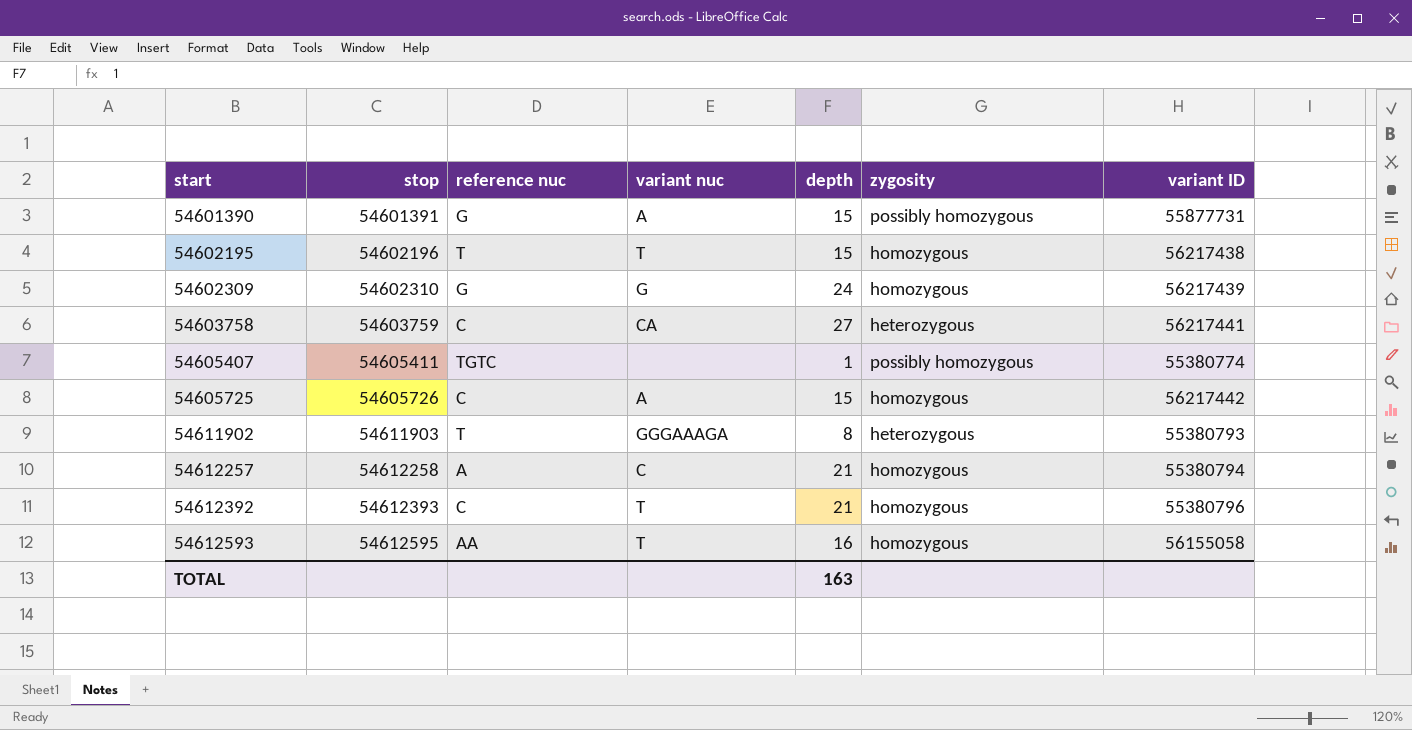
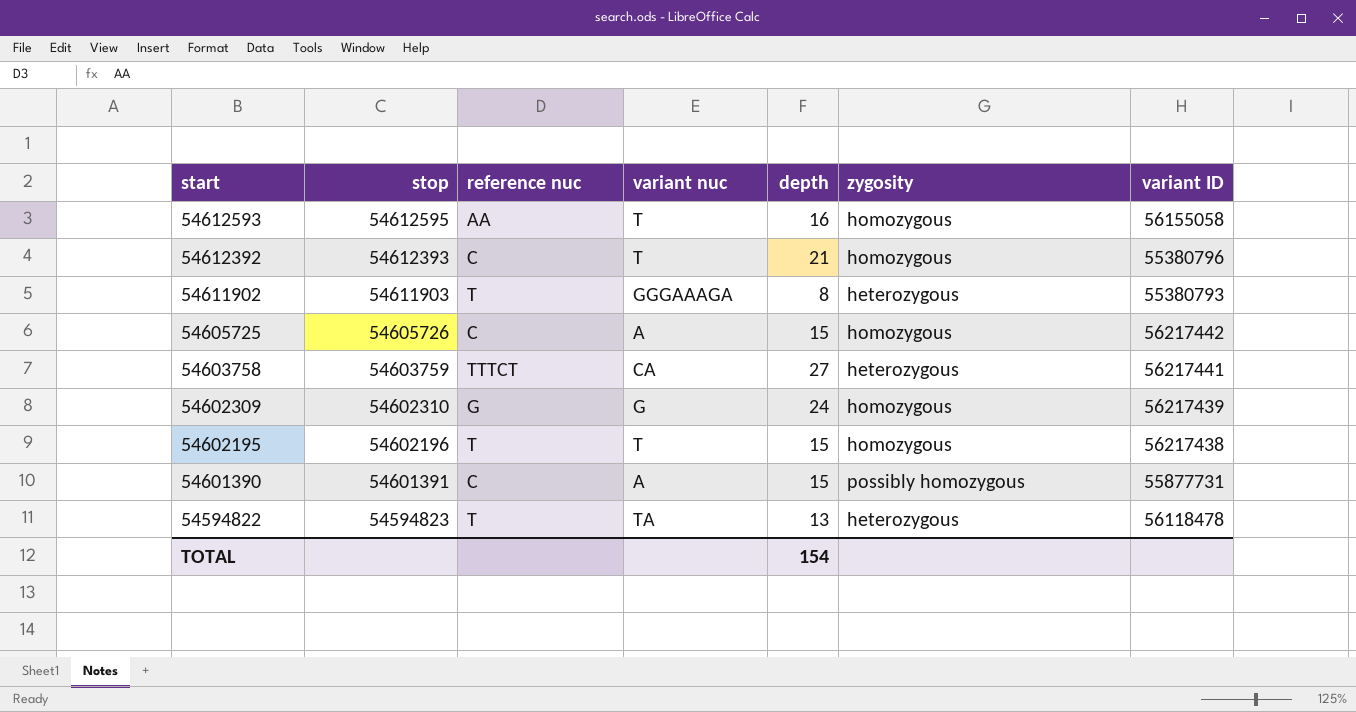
row order: start ascending -> start descending
row 54605407: 54605411 | TGTC | none | 1 | possibly homozygous | 55380774 -> none
row 54612257: 54612258 | A | C | 21 | homozygous | 55380794 -> none
54603758 | reference nuc: C -> TTTCT
54601390 | reference nuc: G -> C
row 54594822: none -> 54594823 | T | TA | 13 | heterozygous | 56118478
TOTAL | depth: 163 -> 154

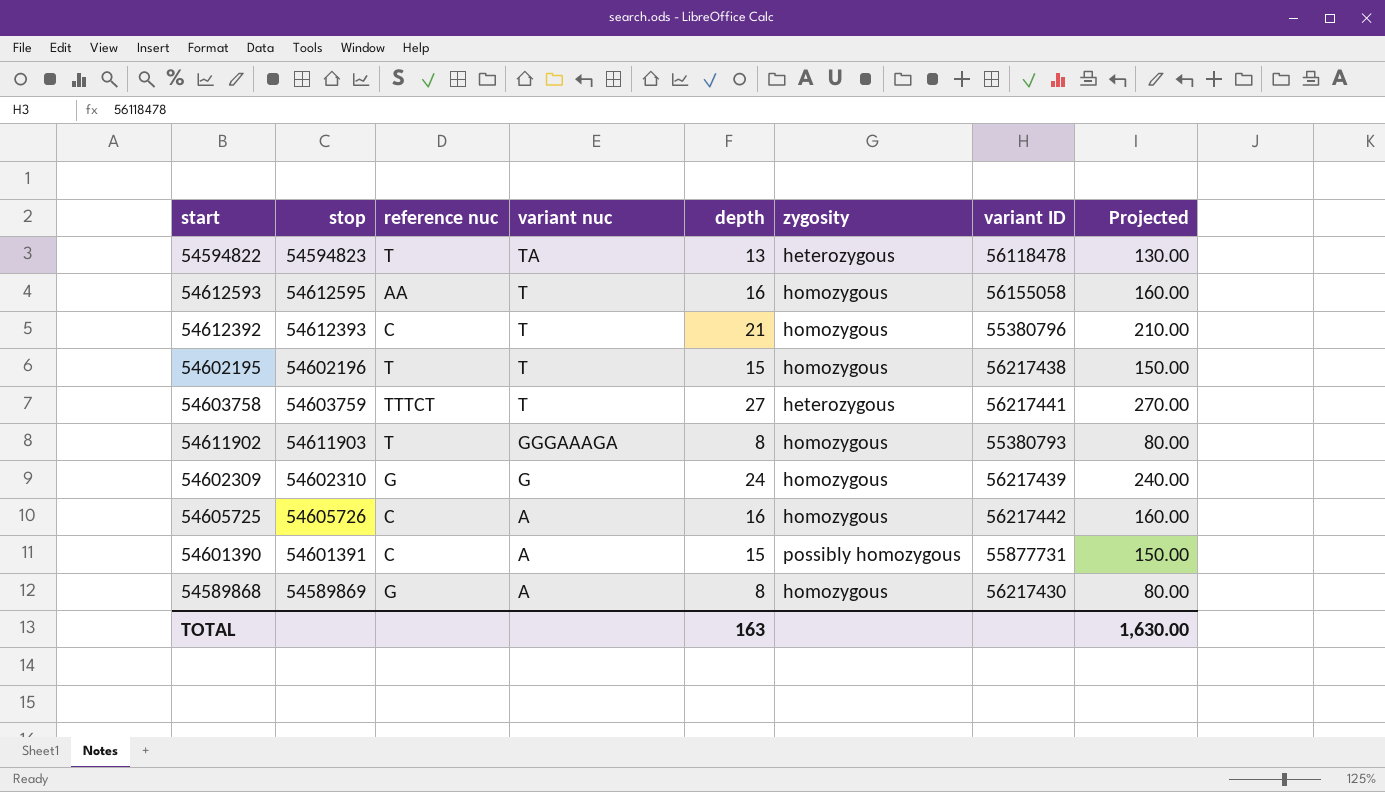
row order: start descending -> variant nuc descending
column Projected | formula: none -> [depth] * 10
54603758 | variant nuc: CA -> T
54611902 | zygosity: heterozygous -> homozygous
54605725 | depth: 15 -> 16
row 54589868: none -> 54589869 | G | A | 8 | homozygous | 56217430 | 80.00
TOTAL | depth: 154 -> 163

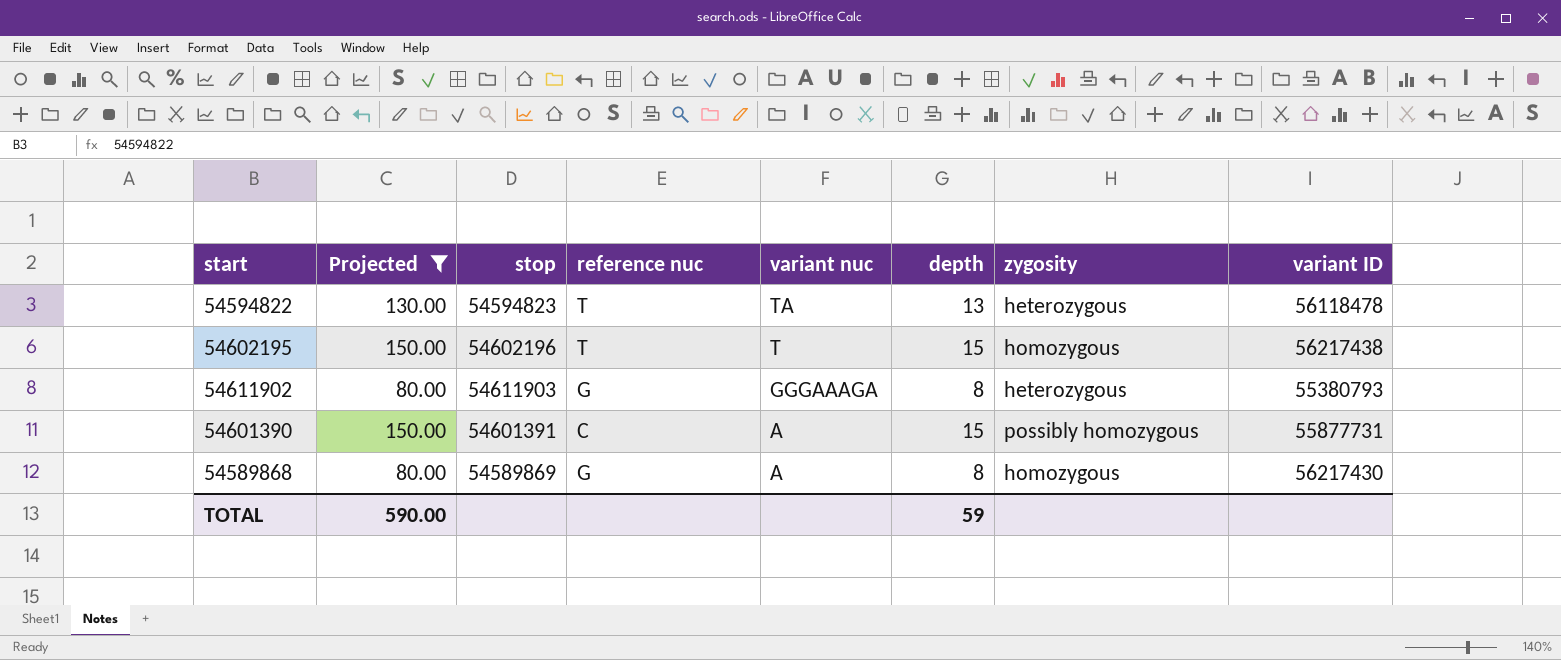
filter: none -> Projected <= 150.00
column Projected | position: 8 -> 2
54611902 | reference nuc: T -> G
54611902 | zygosity: homozygous -> heterozygous
TOTAL | Projected: 1,630.00 -> 590.00
TOTAL | depth: 163 -> 59

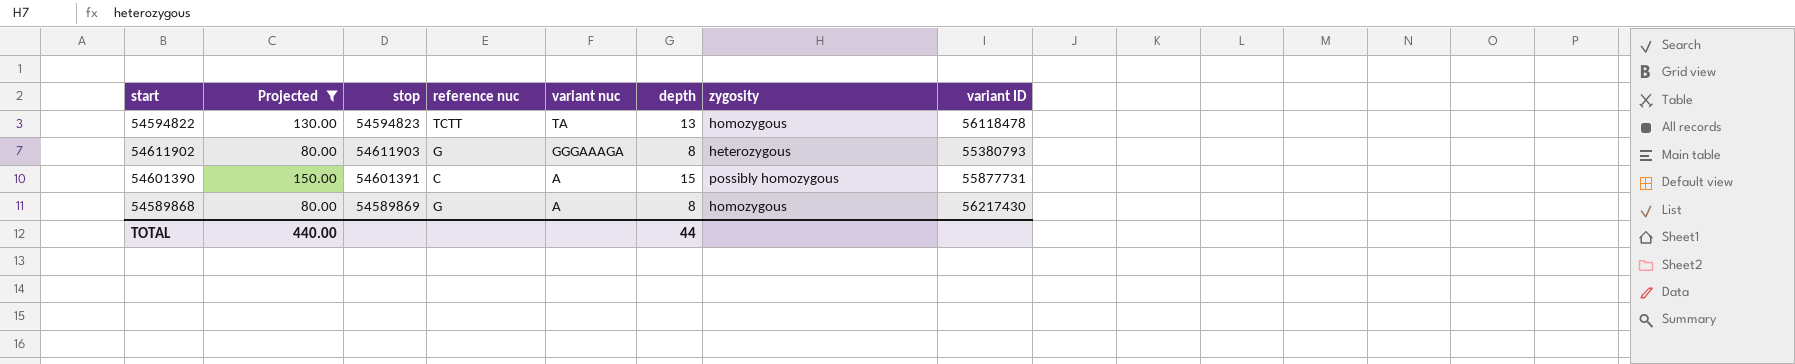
row 54602195: 150.00 | 54602196 | T | T | 15 | homozygous | 56217438 -> none
54594822 | reference nuc: T -> TCTT
54594822 | zygosity: heterozygous -> homozygous
TOTAL | Projected: 590.00 -> 440.00
TOTAL | depth: 59 -> 44

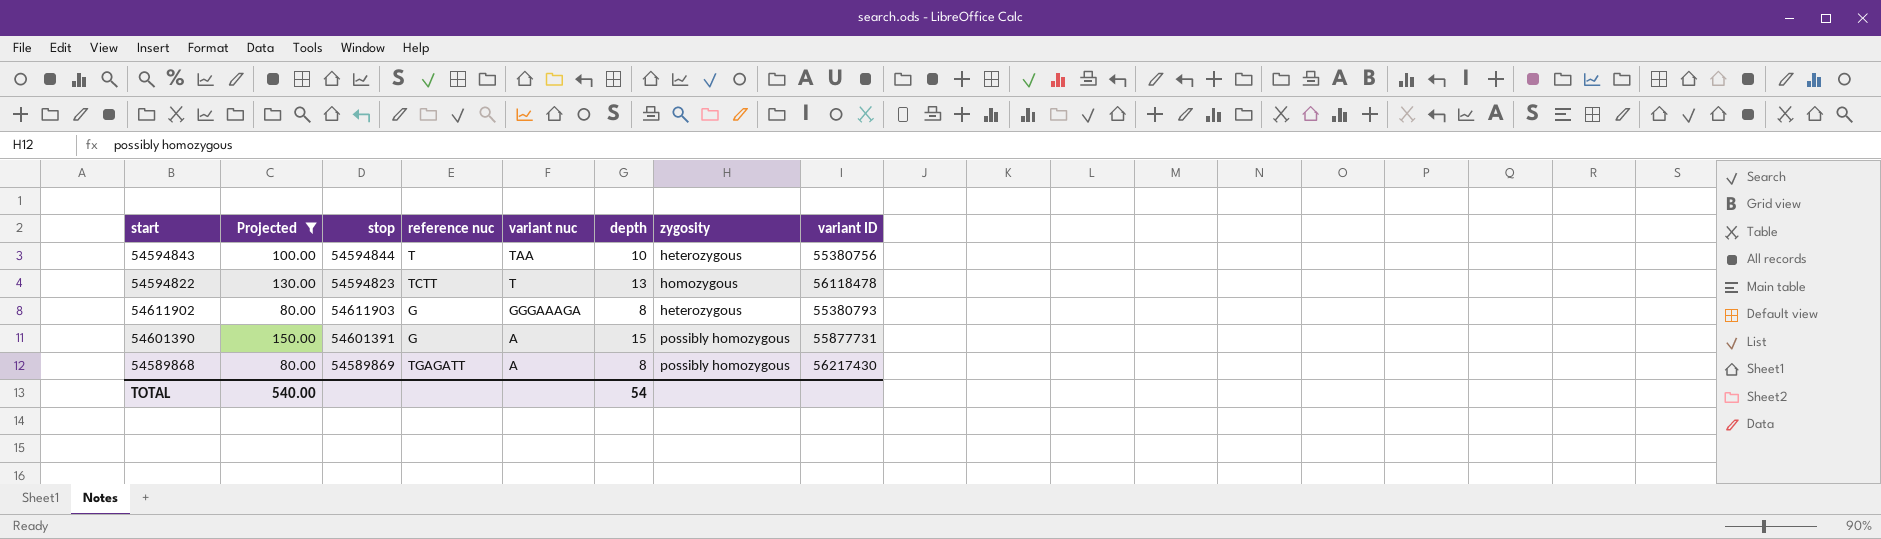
row 54594843: none -> 100.00 | 54594844 | T | TAA | 10 | heterozygous | 55380756
54594822 | variant nuc: TA -> T
54601390 | reference nuc: C -> G
54589868 | reference nuc: G -> TGAGATT
54589868 | zygosity: homozygous -> possibly homozygous
TOTAL | Projected: 440.00 -> 540.00
TOTAL | depth: 44 -> 54

